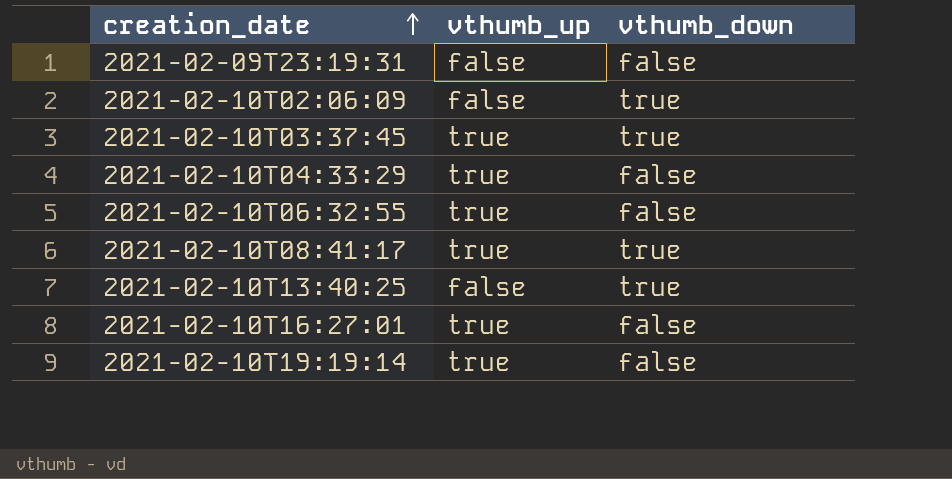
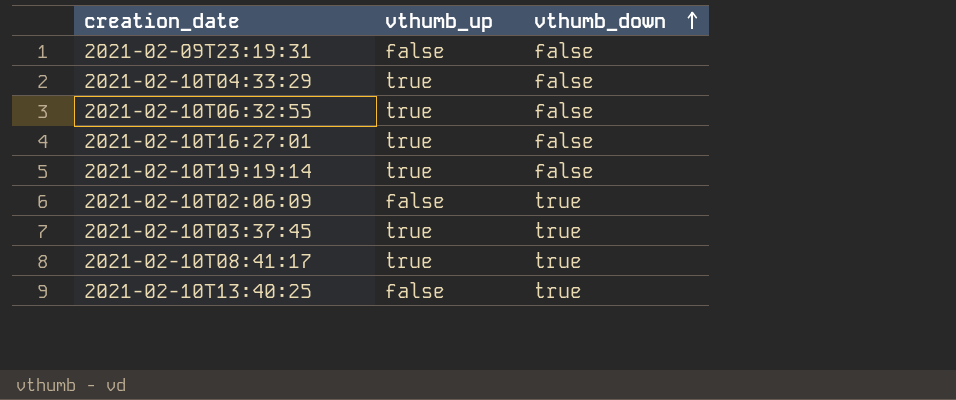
row order: creation_date ascending -> vthumb_down ascending

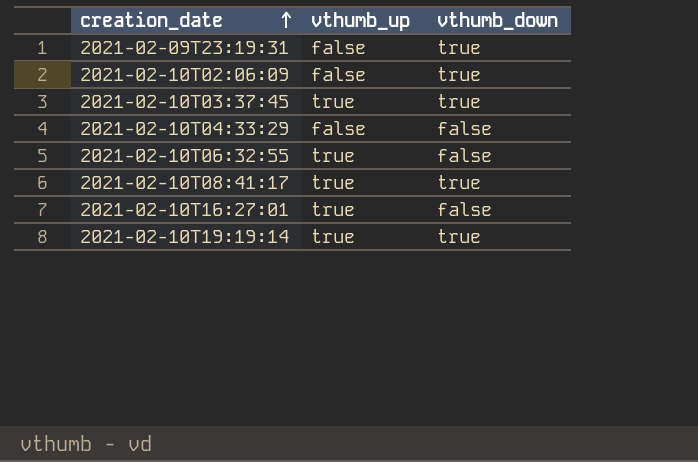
row order: vthumb_down ascending -> creation_date ascending
row 2021-02-10T13:40:25: false | true -> none
2021-02-09T23:19:31 | vthumb_down: false -> true
2021-02-10T04:33:29 | vthumb_up: true -> false
2021-02-10T19:19:14 | vthumb_down: false -> true

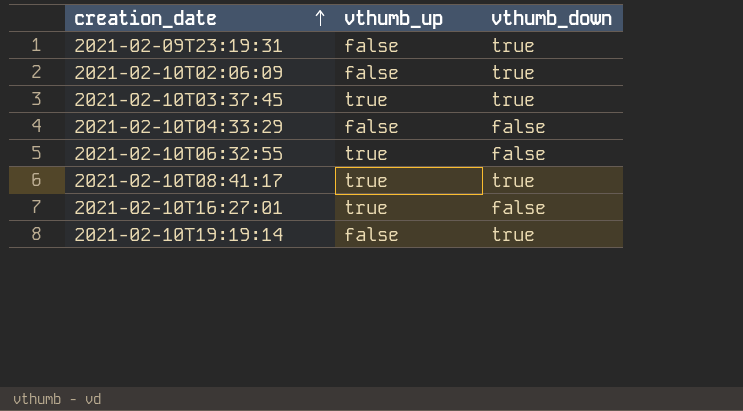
2021-02-10T19:19:14 | vthumb_up: true -> false

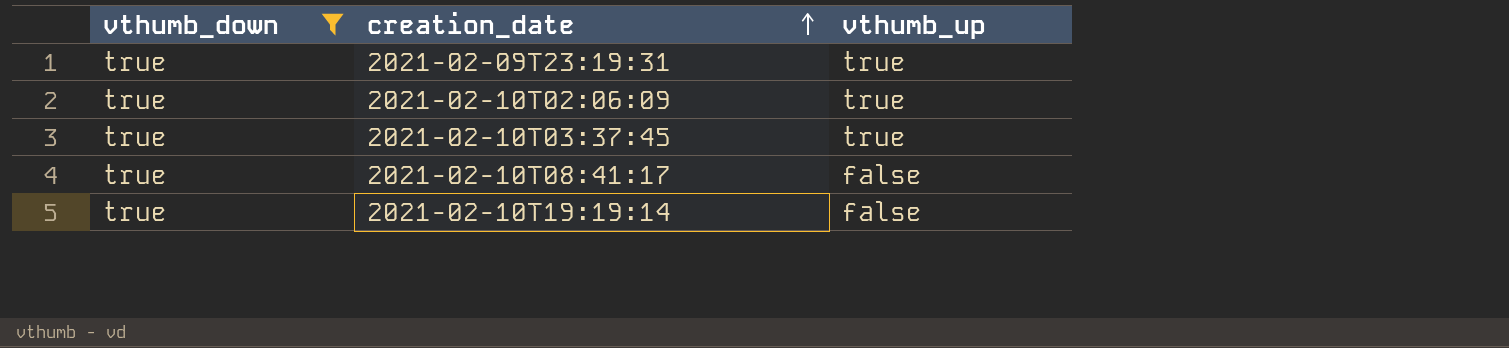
filter: none -> vthumb_down = true
column vthumb_down | position: 3 -> 1
2021-02-09T23:19:31 | vthumb_up: false -> true
2021-02-10T02:06:09 | vthumb_up: false -> true
2021-02-10T08:41:17 | vthumb_up: true -> false

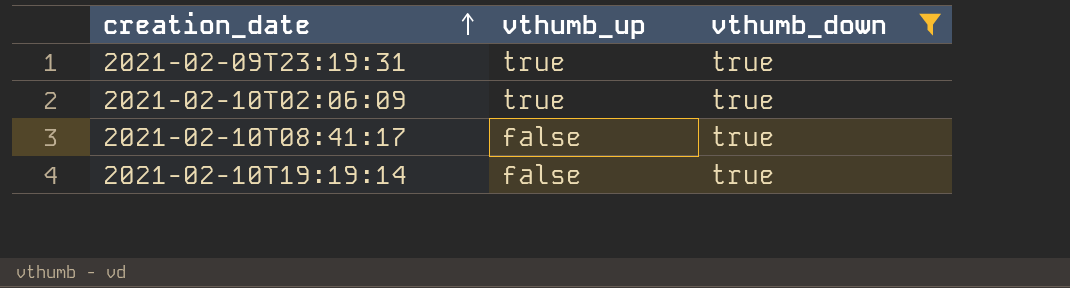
column vthumb_down | position: 1 -> 3
row 2021-02-10T03:37:45: true | true -> none

